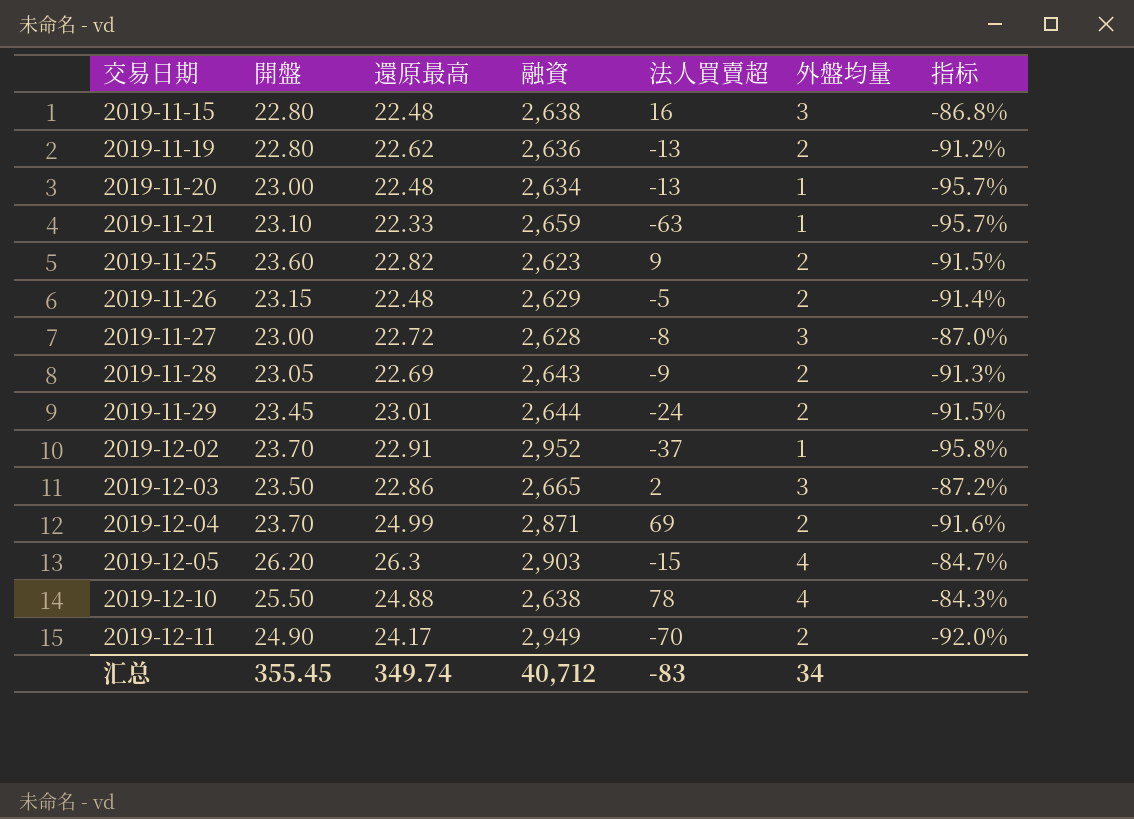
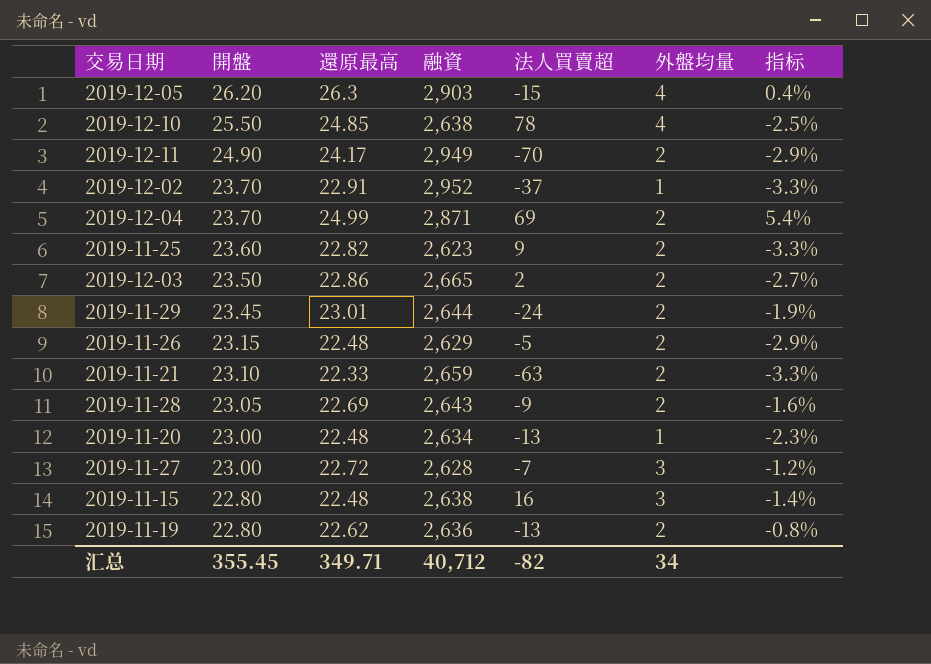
row order: 交易日期 ascending -> 開盤 descending
column 指标 | formula: ([外盤均量] - [開盤]) / [開盤] -> ([還原最高] - [開盤]) / [開盤]
2019-12-10 | 還原最高: 24.88 -> 24.85
2019-12-03 | 外盤均量: 3 -> 2
2019-11-21 | 外盤均量: 1 -> 2
2019-11-27 | 法人買賣超: -8 -> -7
汇总 | 還原最高: 349.74 -> 349.71
汇总 | 法人買賣超: -83 -> -82

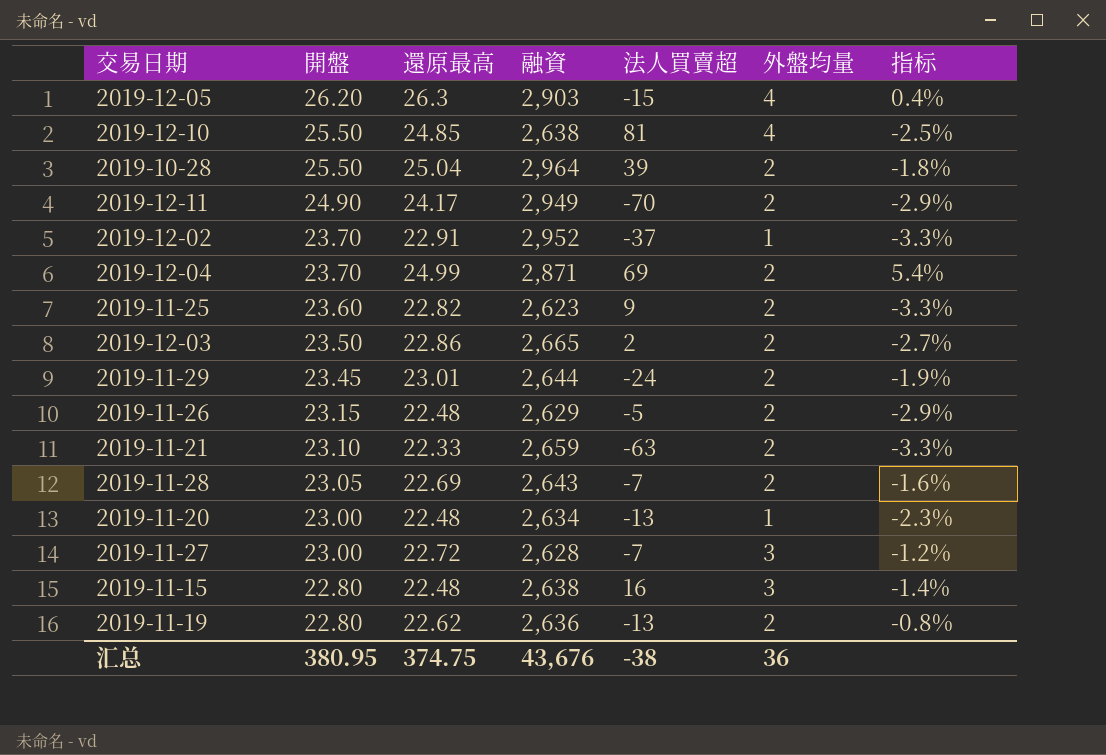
2019-12-10 | 法人買賣超: 78 -> 81
row 2019-10-28: none -> 25.50 | 25.04 | 2,964 | 39 | 2 | -1.8%
2019-11-28 | 法人買賣超: -9 -> -7
汇总 | 開盤: 355.45 -> 380.95
汇总 | 還原最高: 349.71 -> 374.75
汇总 | 融資: 40,712 -> 43,676
汇总 | 法人買賣超: -82 -> -38
汇总 | 外盤均量: 34 -> 36

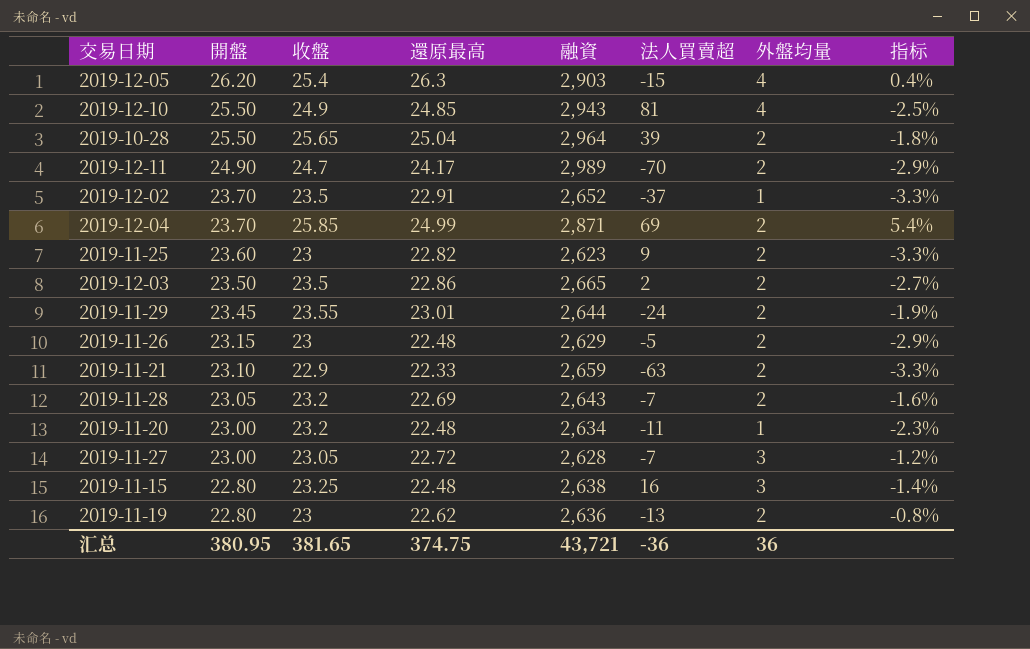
column 收盤 | position: none -> 3
2019-12-10 | 融資: 2,638 -> 2,943
2019-12-11 | 融資: 2,949 -> 2,989
2019-12-02 | 融資: 2,952 -> 2,652
2019-11-20 | 法人買賣超: -13 -> -11
汇总 | 融資: 43,676 -> 43,721
汇总 | 法人買賣超: -38 -> -36

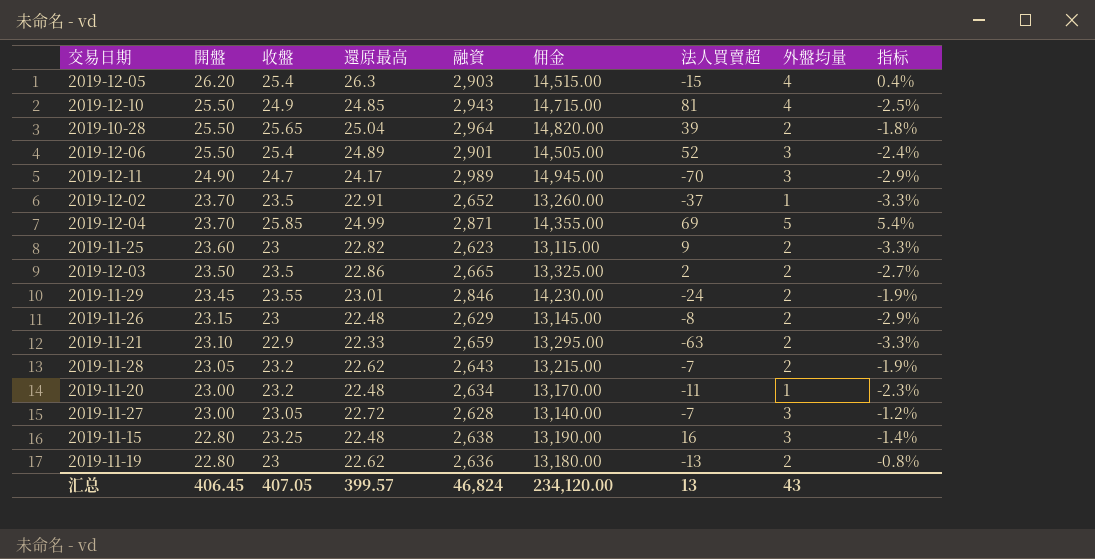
column 佣金 | formula: none -> [融資] * 5
row 2019-12-06: none -> 25.50 | 25.4 | 24.89 | 2,901 | 14,505.00 | 52 | 3 | -2.4%
2019-12-11 | 外盤均量: 2 -> 3
2019-12-04 | 外盤均量: 2 -> 5
2019-11-29 | 融資: 2,644 -> 2,846
2019-11-26 | 法人買賣超: -5 -> -8
2019-11-28 | 還原最高: 22.69 -> 22.62
2019-11-28 | 指标: -1.6% -> -1.9%
汇总 | 開盤: 380.95 -> 406.45
汇总 | 收盤: 381.65 -> 407.05
汇总 | 還原最高: 374.75 -> 399.57
汇总 | 融資: 43,721 -> 46,824
汇总 | 法人買賣超: -36 -> 13
汇总 | 外盤均量: 36 -> 43

